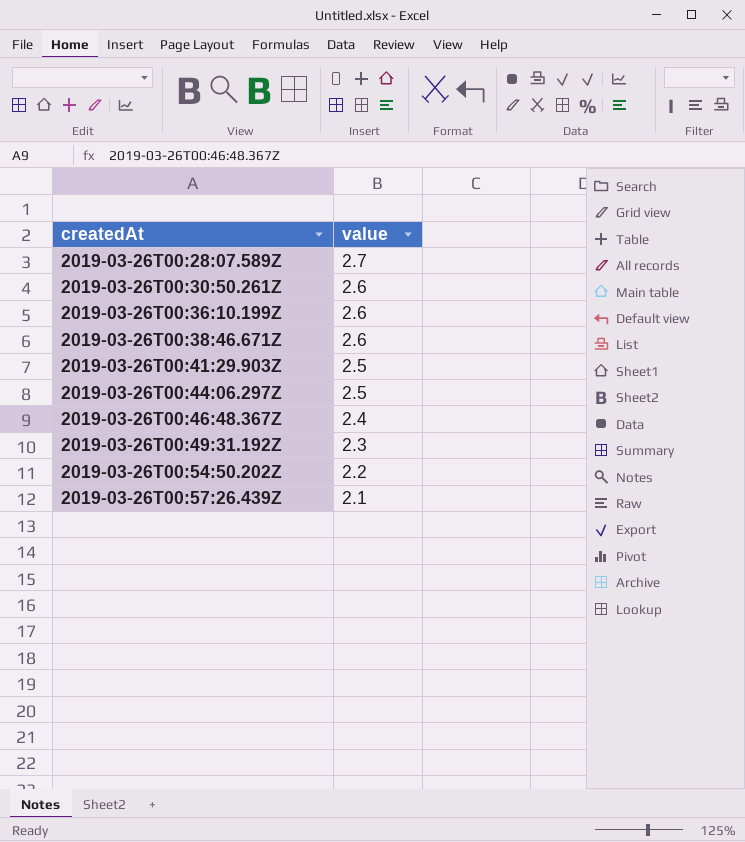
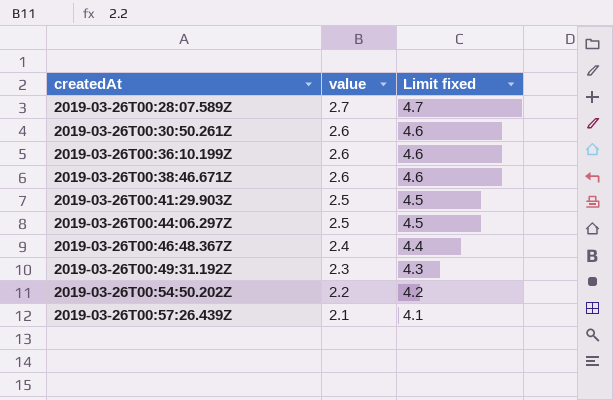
column Limit fixed | formula: none -> [value] + 2

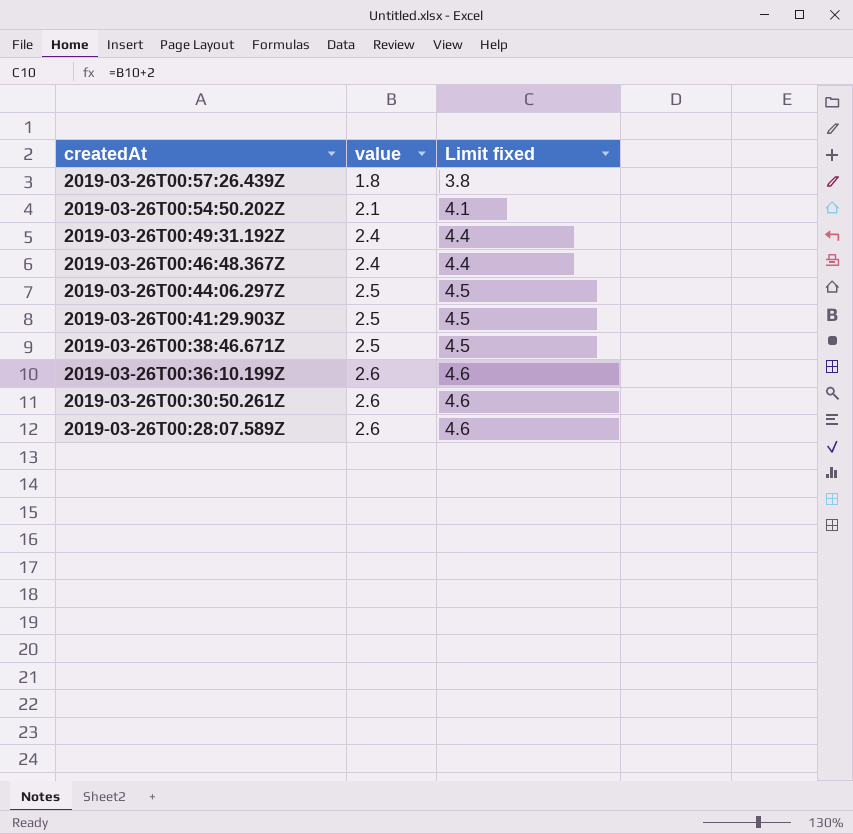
row order: createdAt ascending -> createdAt descending
2019-03-26T00:57:26.439Z | value: 2.1 -> 1.8
2019-03-26T00:57:26.439Z | Limit fixed: 4.1 -> 3.8
2019-03-26T00:54:50.202Z | value: 2.2 -> 2.1
2019-03-26T00:54:50.202Z | Limit fixed: 4.2 -> 4.1
2019-03-26T00:49:31.192Z | value: 2.3 -> 2.4
2019-03-26T00:49:31.192Z | Limit fixed: 4.3 -> 4.4
2019-03-26T00:38:46.671Z | value: 2.6 -> 2.5
2019-03-26T00:38:46.671Z | Limit fixed: 4.6 -> 4.5
2019-03-26T00:28:07.589Z | value: 2.7 -> 2.6
2019-03-26T00:28:07.589Z | Limit fixed: 4.7 -> 4.6

